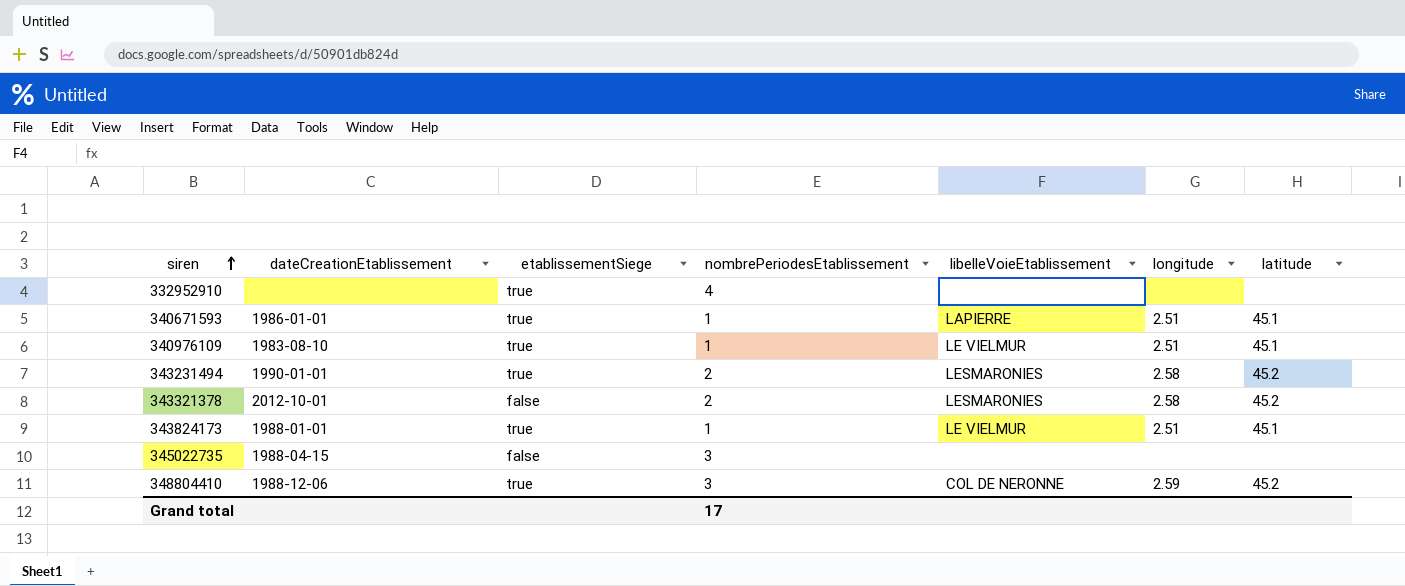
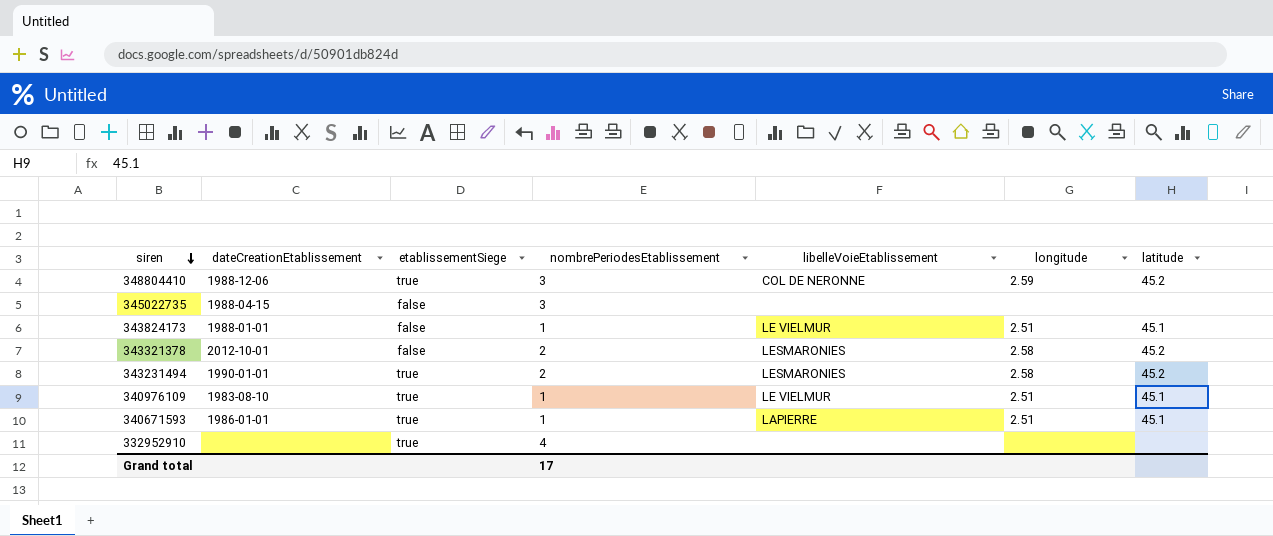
row order: siren ascending -> siren descending
343824173 | etablissementSiege: true -> false

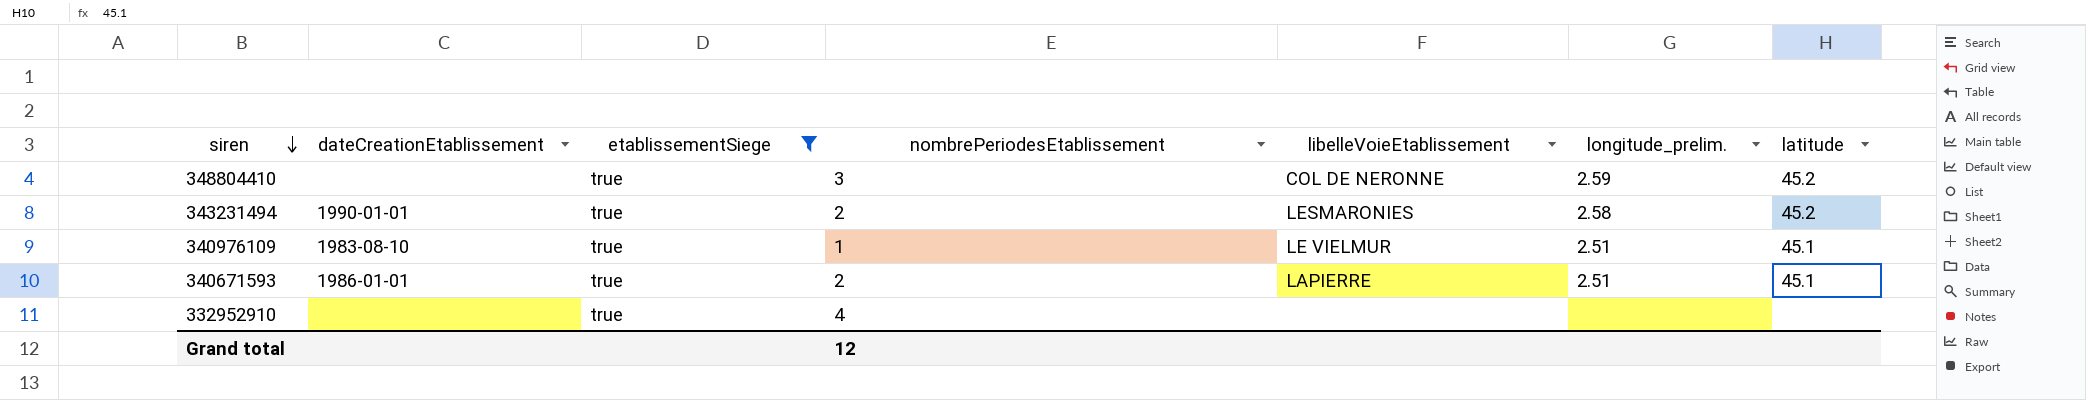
filter: none -> etablissementSiege = true
column name: longitude -> longitude_prelim.
348804410 | dateCreationEtablissement: 1988-12-06 -> none
340671593 | nombrePeriodesEtablissement: 1 -> 2
Grand total | nombrePeriodesEtablissement: 17 -> 12

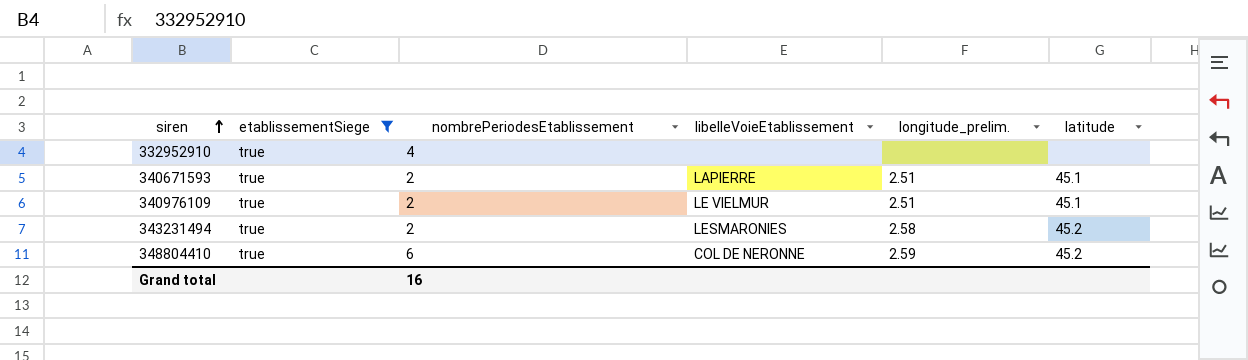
row order: siren descending -> siren ascending
column dateCreationEtablissement | position: 2 -> none
340976109 | nombrePeriodesEtablissement: 1 -> 2
348804410 | nombrePeriodesEtablissement: 3 -> 6
Grand total | nombrePeriodesEtablissement: 12 -> 16

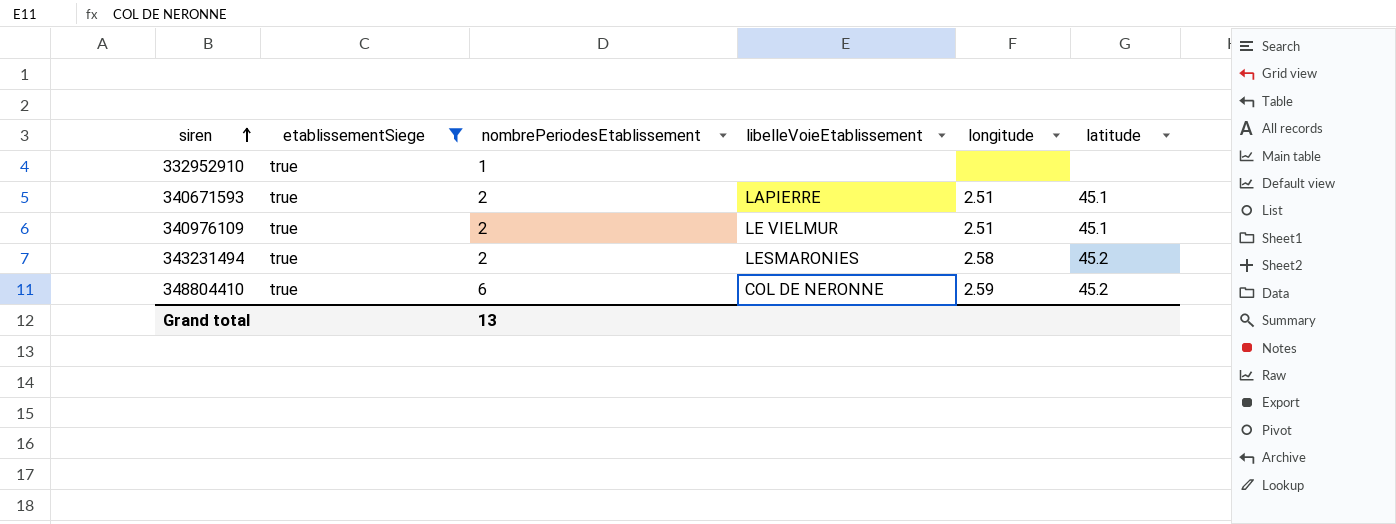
column name: longitude_prelim. -> longitude
332952910 | nombrePeriodesEtablissement: 4 -> 1
Grand total | nombrePeriodesEtablissement: 16 -> 13

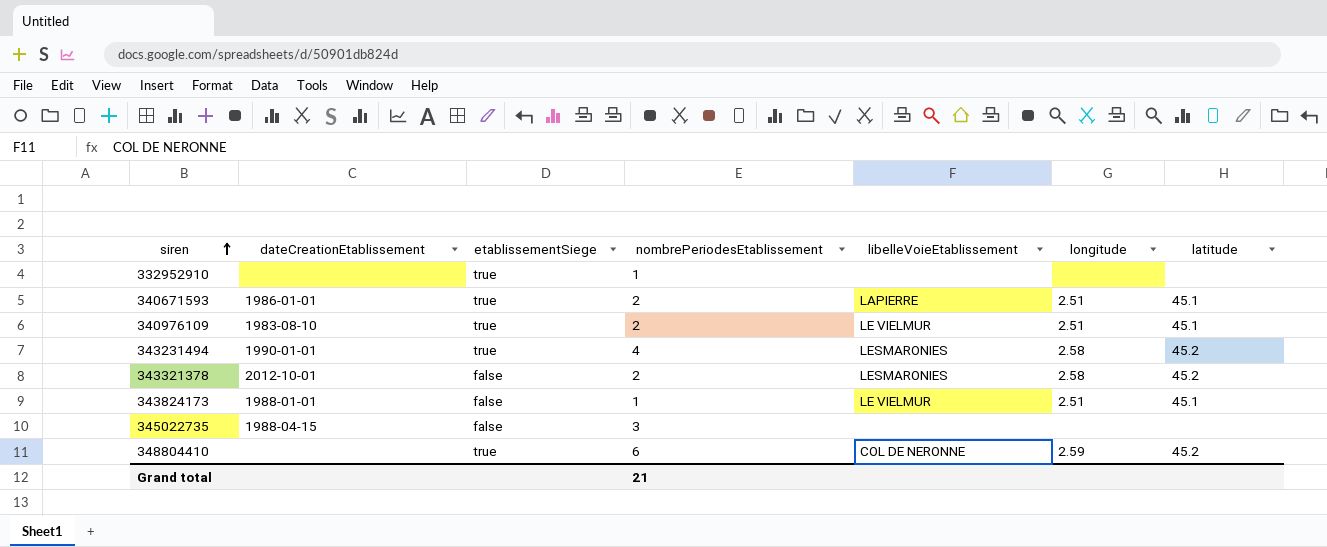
filter: etablissementSiege = true -> none
column dateCreationEtablissement | position: none -> 2
343231494 | nombrePeriodesEtablissement: 2 -> 4
Grand total | nombrePeriodesEtablissement: 13 -> 21

